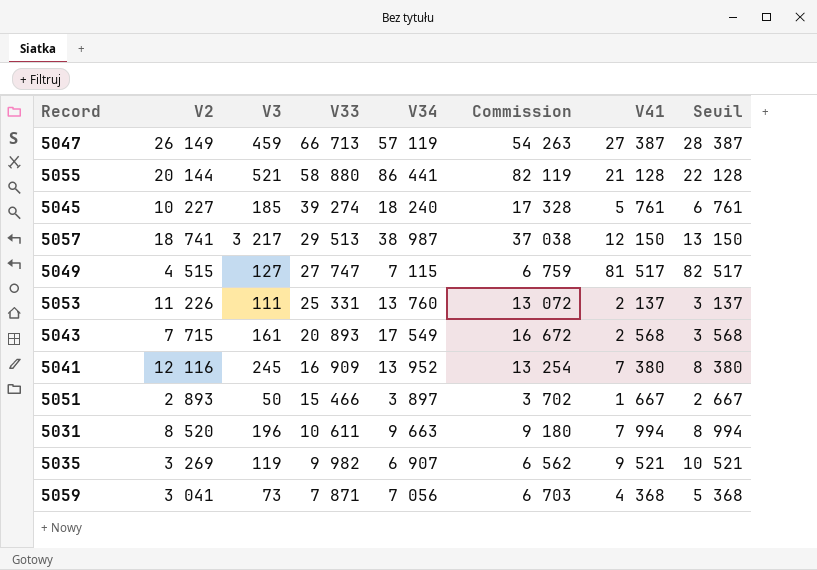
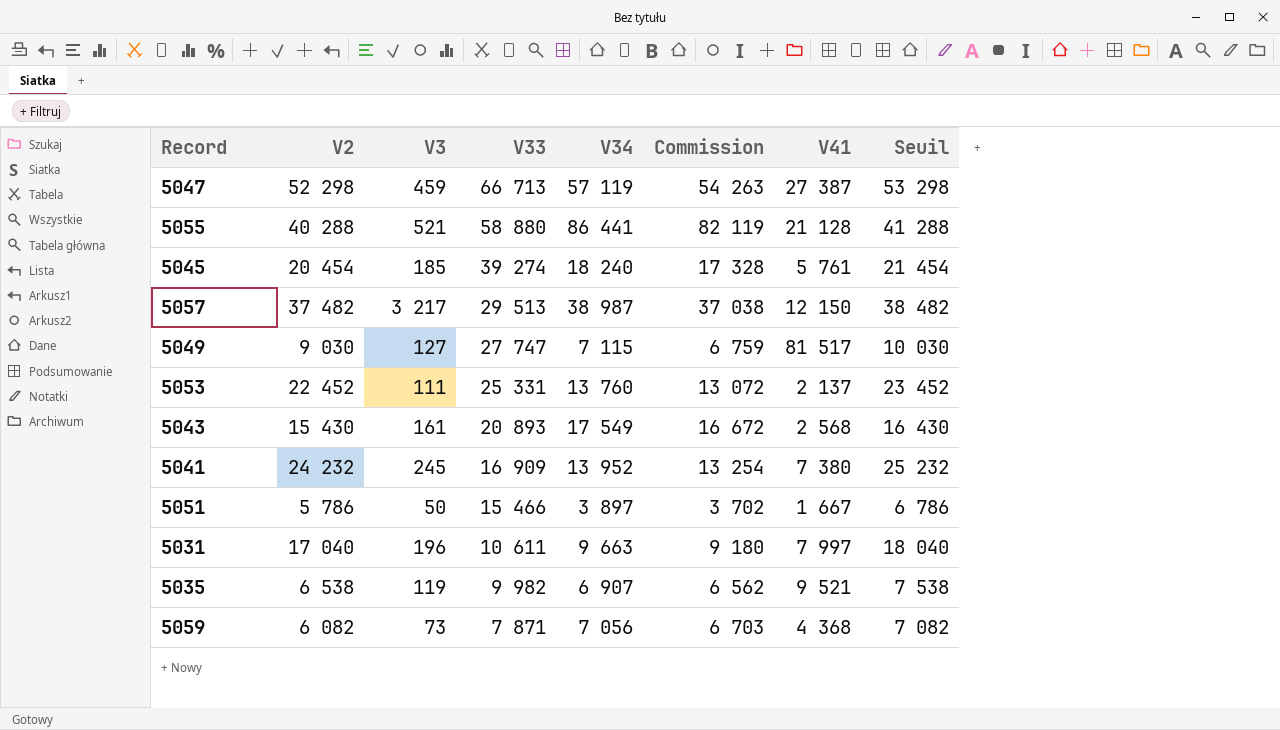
column Seuil | formula: [V41] + 1000 -> [V2] + 1000
5047 | V2: 26 149 -> 52 298
5055 | V2: 20 144 -> 40 288
5045 | V2: 10 227 -> 20 454
5057 | V2: 18 741 -> 37 482
5049 | V2: 4 515 -> 9 030
5053 | V2: 11 226 -> 22 452
5043 | V2: 7 715 -> 15 430
5041 | V2: 12 116 -> 24 232
5051 | V2: 2 893 -> 5 786
5031 | V2: 8 520 -> 17 040
5031 | V41: 7 994 -> 7 997
5035 | V2: 3 269 -> 6 538
5059 | V2: 3 041 -> 6 082

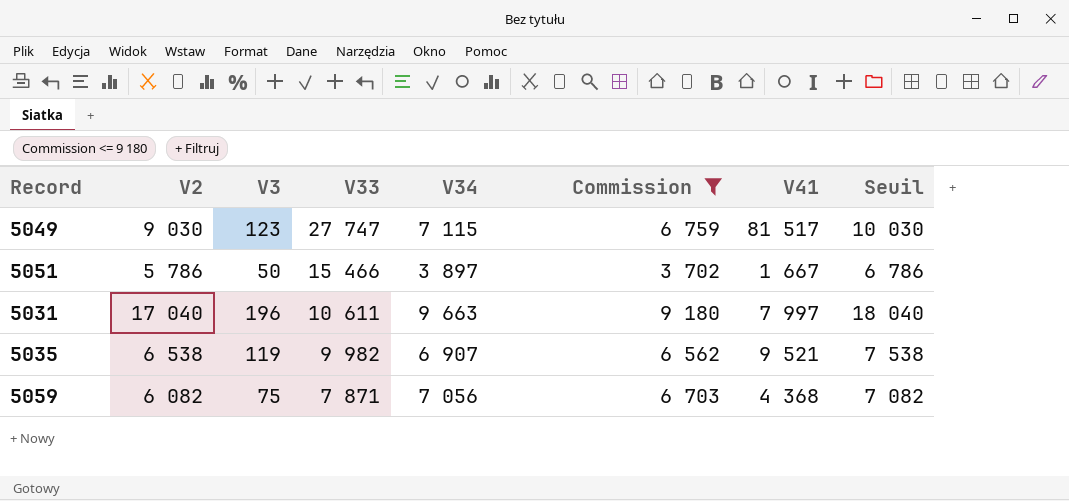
filter: none -> Commission <= 9 180
5049 | V3: 127 -> 123
5059 | V3: 73 -> 75

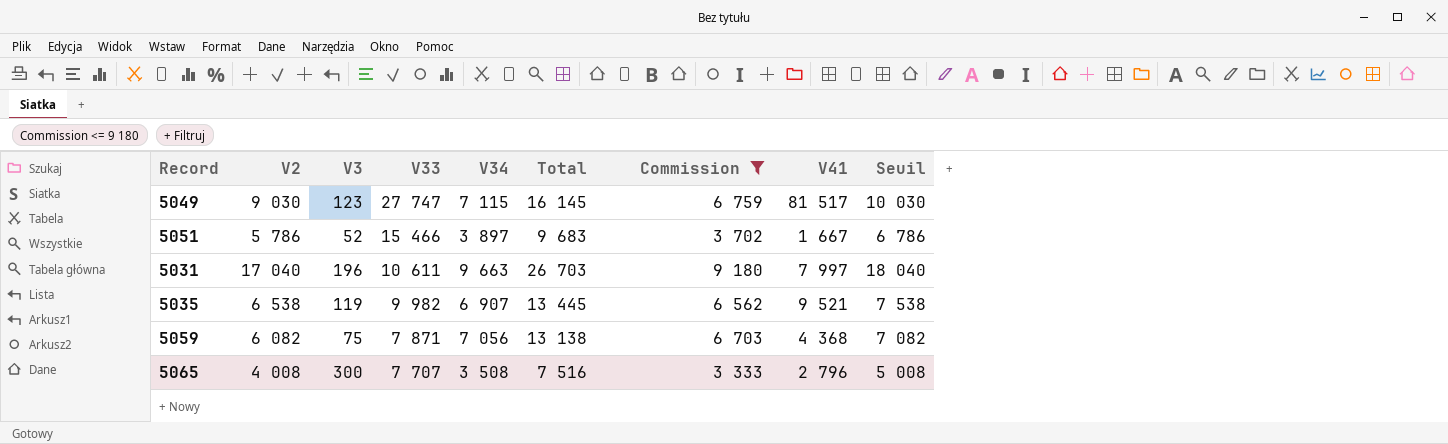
column Total | formula: none -> [V2] + [V34]
5051 | V3: 50 -> 52
row 5065: none -> 4 008 | 300 | 7 707 | 3 508 | 7 516 | 3 333 | 2 796 | 5 008

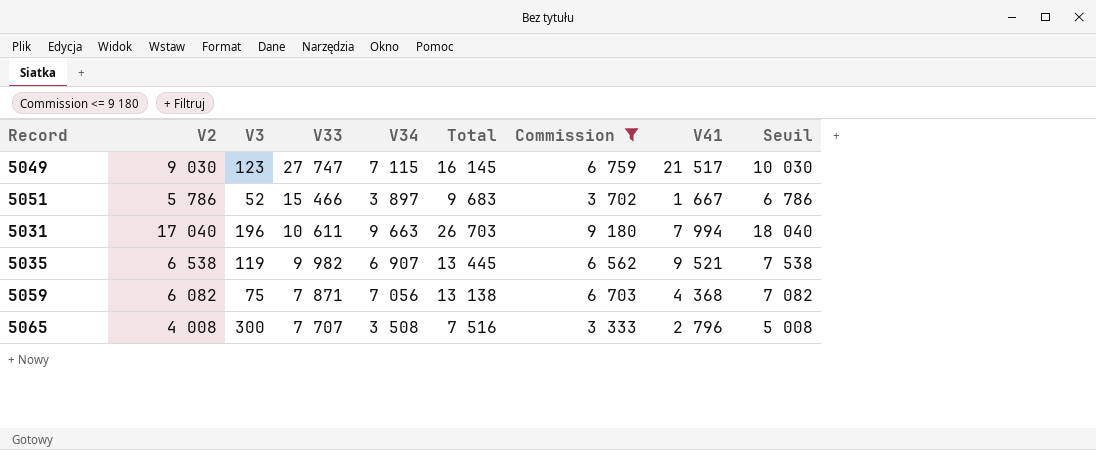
5049 | V41: 81 517 -> 21 517
5031 | V41: 7 997 -> 7 994

